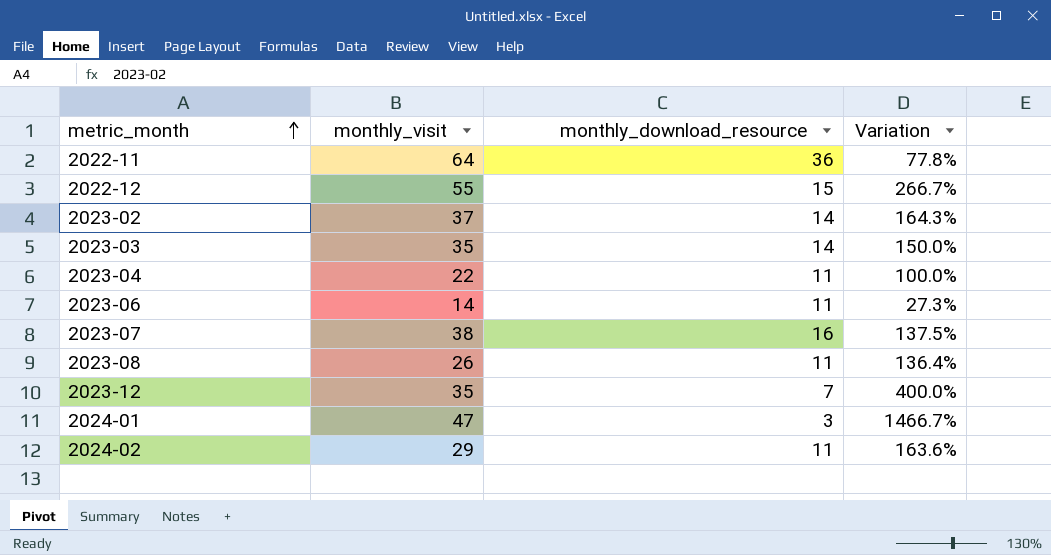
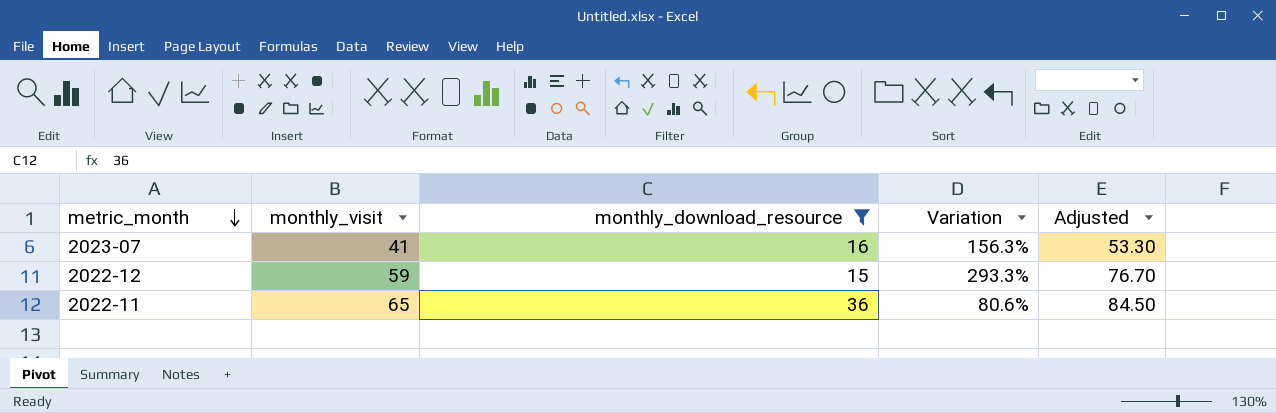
filter: none -> monthly_download_resource >= 15
row order: metric_month ascending -> metric_month descending
column Adjusted | formula: none -> [monthly_visit] * 1.3
2023-07 | monthly_visit: 38 -> 41
2023-07 | Variation: 137.5% -> 156.3%
2022-12 | monthly_visit: 55 -> 59
2022-12 | Variation: 266.7% -> 293.3%
2022-11 | monthly_visit: 64 -> 65
2022-11 | Variation: 77.8% -> 80.6%

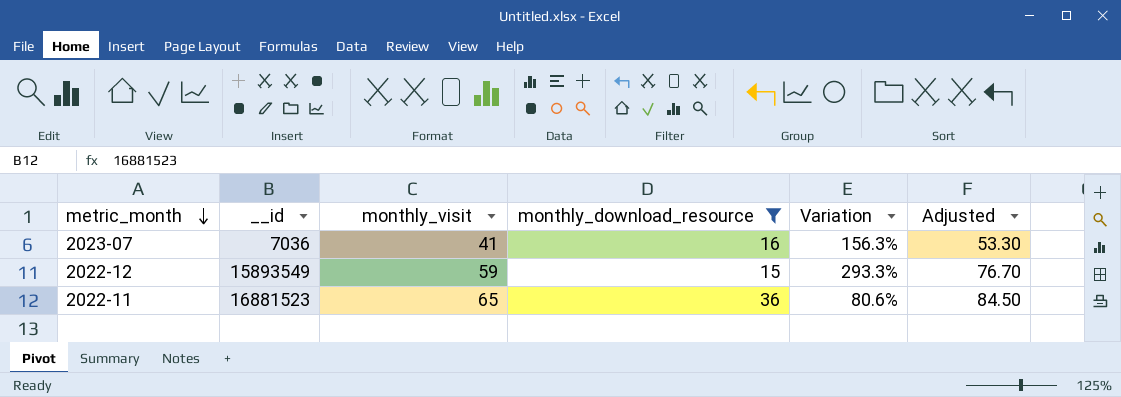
column __id | position: none -> 2

